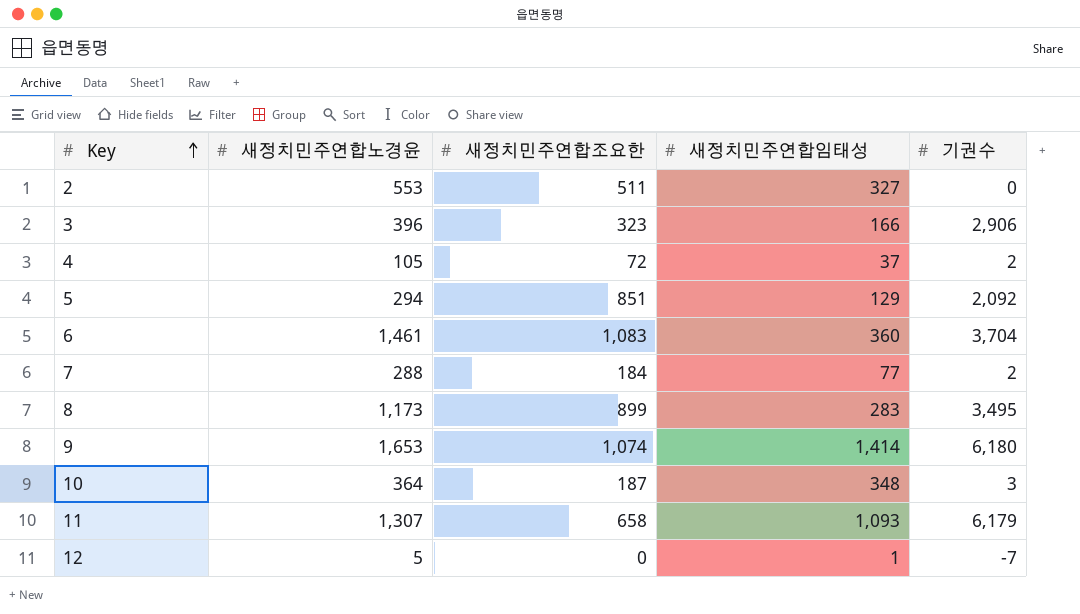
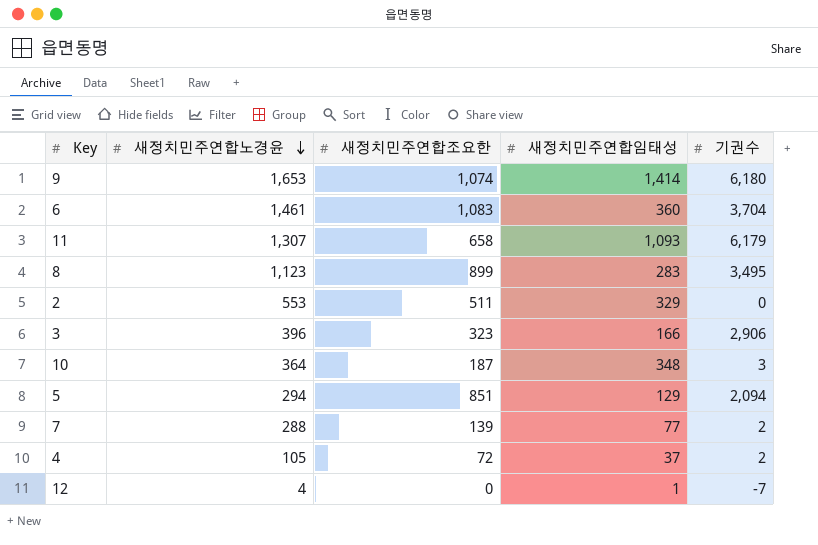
row order: Key ascending -> 새정치민주연합노경윤 descending
8 | 새정치민주연합노경윤: 1,173 -> 1,123
2 | 새정치민주연합임태성: 327 -> 329
5 | 기권수: 2,092 -> 2,094
7 | 새정치민주연합조요한: 184 -> 139
12 | 새정치민주연합노경윤: 5 -> 4

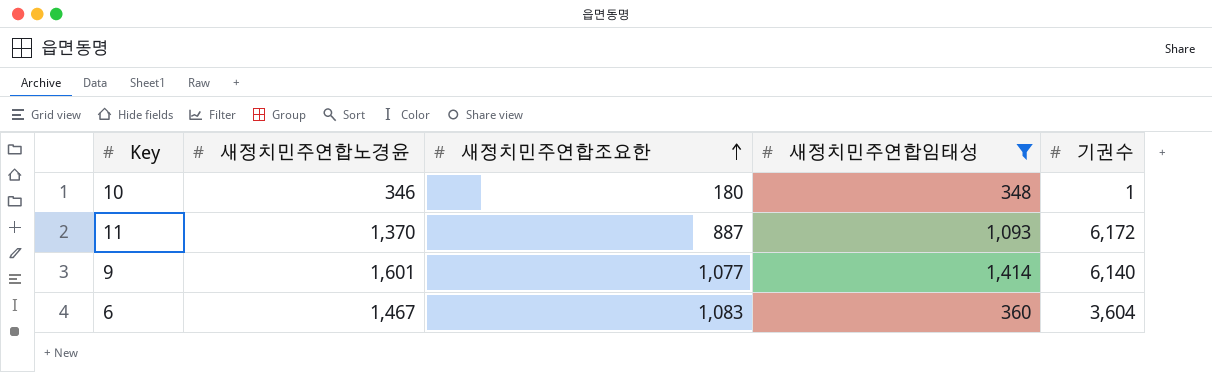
filter: none -> 새정치민주연합임태성 >= 348
row order: 새정치민주연합노경윤 descending -> 새정치민주연합조요한 ascending
10 | 새정치민주연합노경윤: 364 -> 346
10 | 새정치민주연합조요한: 187 -> 180
10 | 기권수: 3 -> 1
11 | 새정치민주연합노경윤: 1,307 -> 1,370
11 | 새정치민주연합조요한: 658 -> 887
11 | 기권수: 6,179 -> 6,172
9 | 새정치민주연합노경윤: 1,653 -> 1,601
9 | 새정치민주연합조요한: 1,074 -> 1,077
9 | 기권수: 6,180 -> 6,140
6 | 새정치민주연합노경윤: 1,461 -> 1,467
6 | 기권수: 3,704 -> 3,604

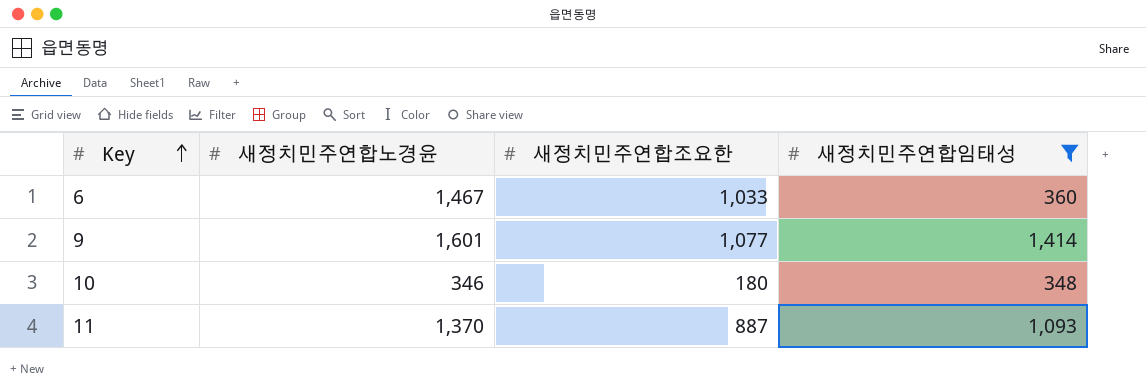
row order: 새정치민주연합조요한 ascending -> Key ascending
column 기권수 | position: 5 -> none
6 | 새정치민주연합조요한: 1,083 -> 1,033

